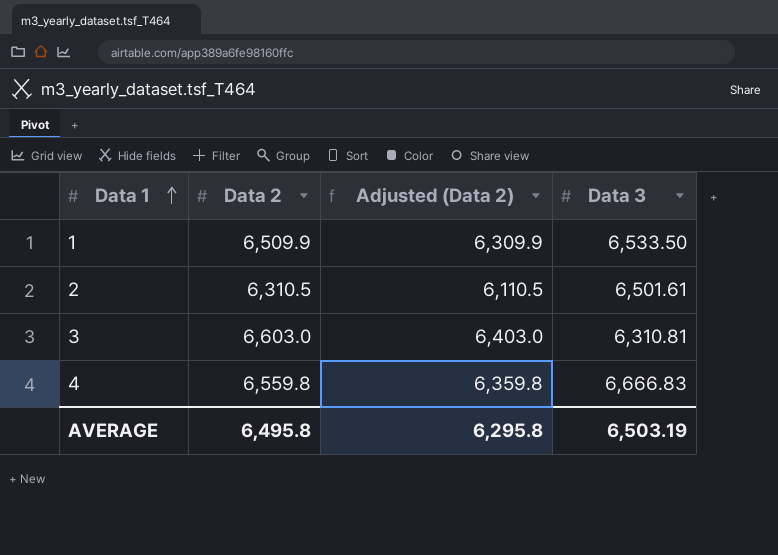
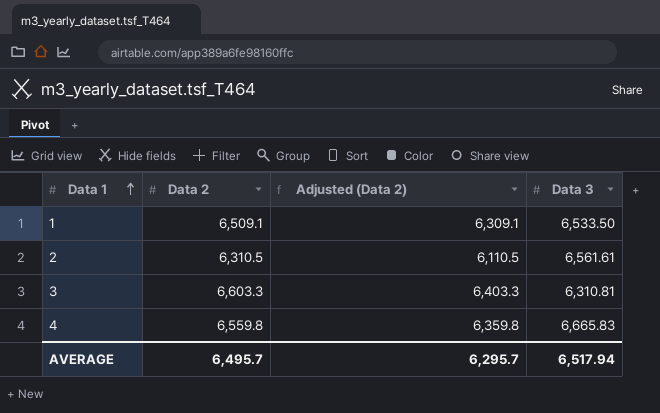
1 | Data 2: 6,509.9 -> 6,509.1
1 | Adjusted (Data 2): 6,309.9 -> 6,309.1
2 | Data 3: 6,501.61 -> 6,561.61
3 | Data 2: 6,603.0 -> 6,603.3
3 | Adjusted (Data 2): 6,403.0 -> 6,403.3
4 | Data 3: 6,666.83 -> 6,665.83
AVERAGE | Data 2: 6,495.8 -> 6,495.7
AVERAGE | Adjusted (Data 2): 6,295.8 -> 6,295.7
AVERAGE | Data 3: 6,503.19 -> 6,517.94

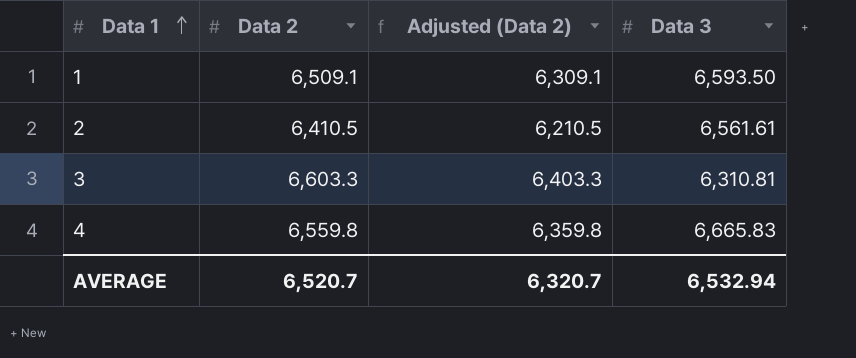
1 | Data 3: 6,533.50 -> 6,593.50
2 | Data 2: 6,310.5 -> 6,410.5
2 | Adjusted (Data 2): 6,110.5 -> 6,210.5
AVERAGE | Data 2: 6,495.7 -> 6,520.7
AVERAGE | Adjusted (Data 2): 6,295.7 -> 6,320.7
AVERAGE | Data 3: 6,517.94 -> 6,532.94

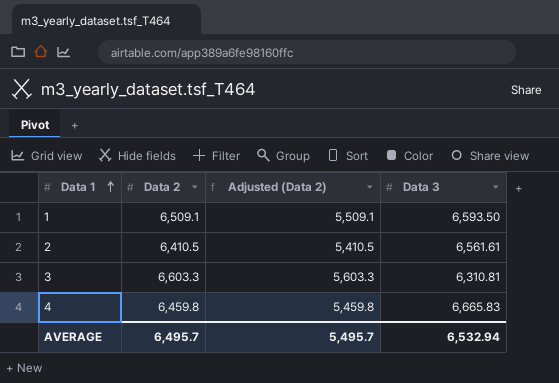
column Adjusted (Data 2) | formula: [Data 2] - 200 -> [Data 2] - 1000
4 | Data 2: 6,559.8 -> 6,459.8
AVERAGE | Data 2: 6,520.7 -> 6,495.7
AVERAGE | Adjusted (Data 2): 6,320.7 -> 5,495.7

